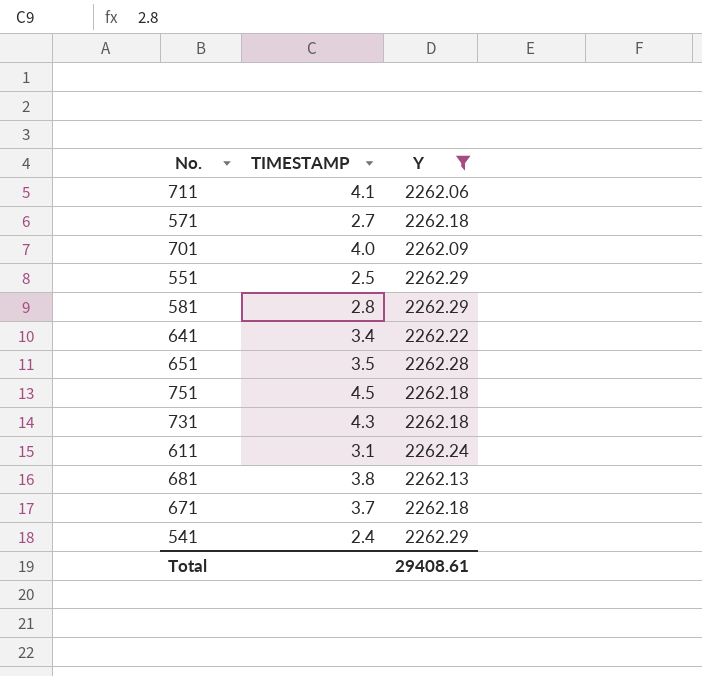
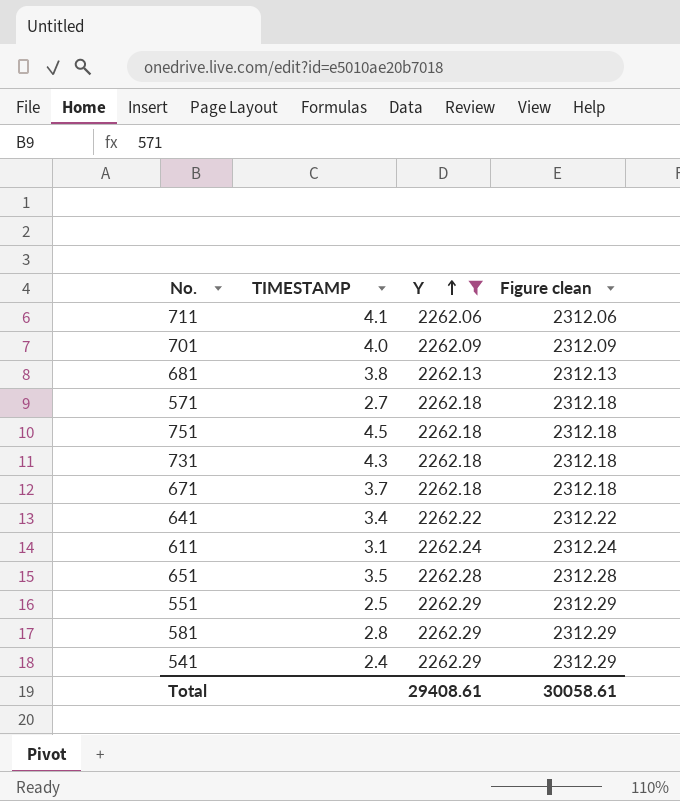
row order: none -> Y ascending
column Figure clean | formula: none -> [Y] + 50

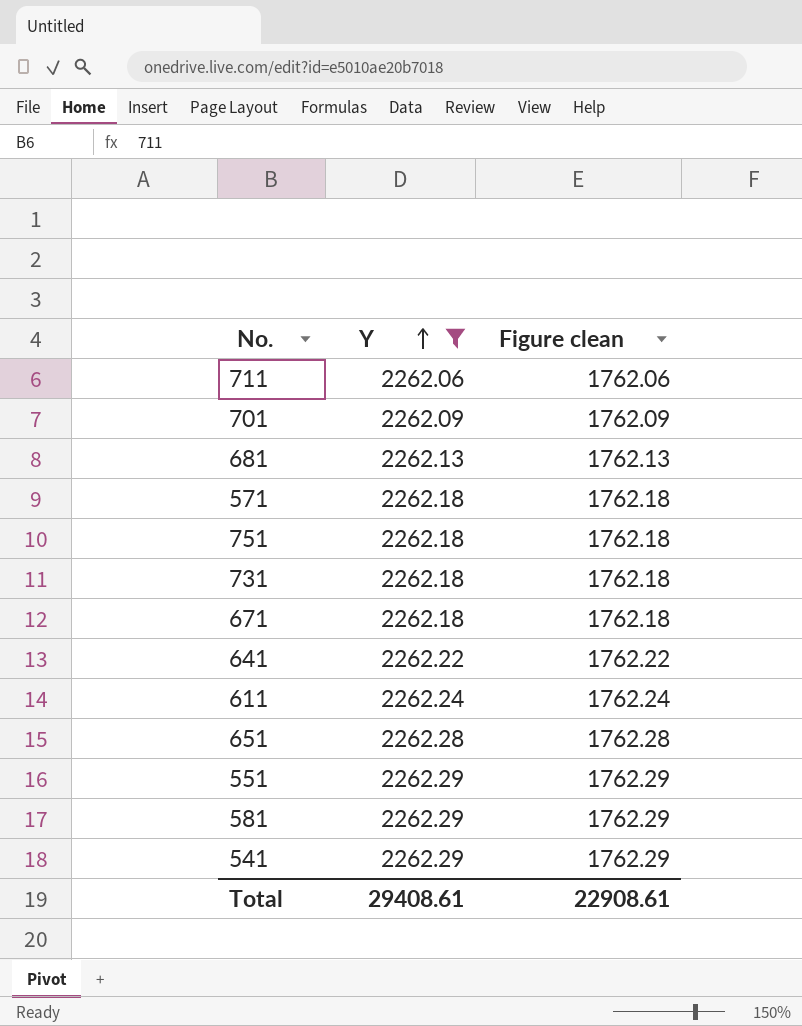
column TIMESTAMP | position: 2 -> none
column Figure clean | formula: [Y] + 50 -> [Y] - 500
Total | Figure clean: 30058.61 -> 22908.61

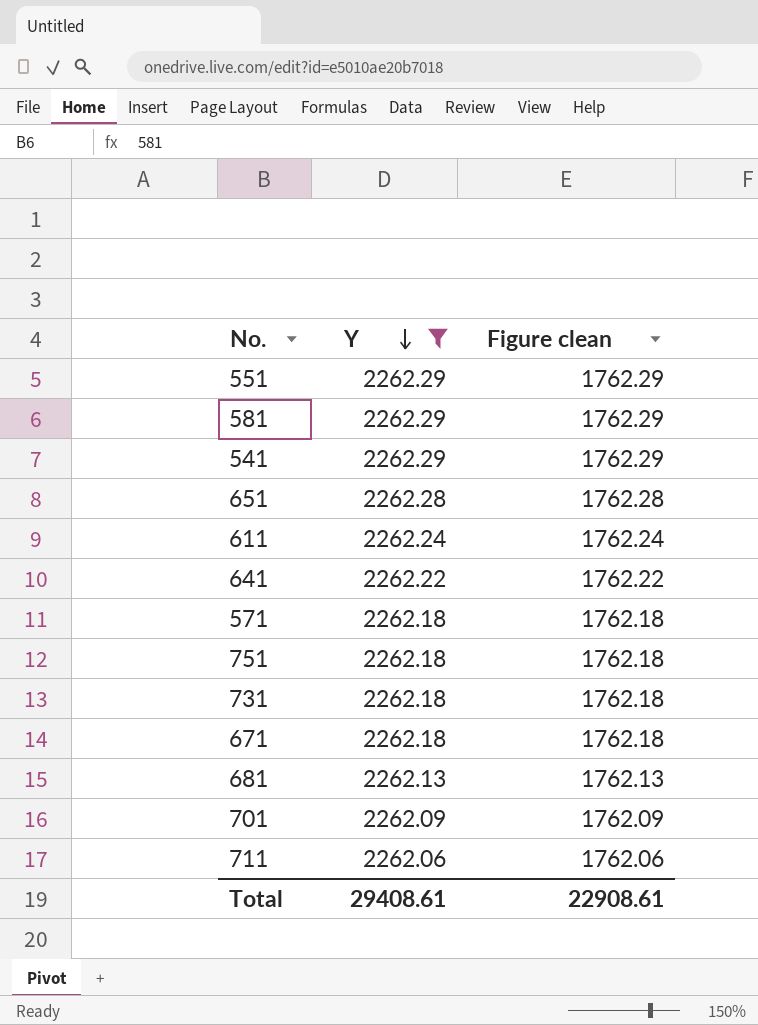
row order: Y ascending -> Y descending

